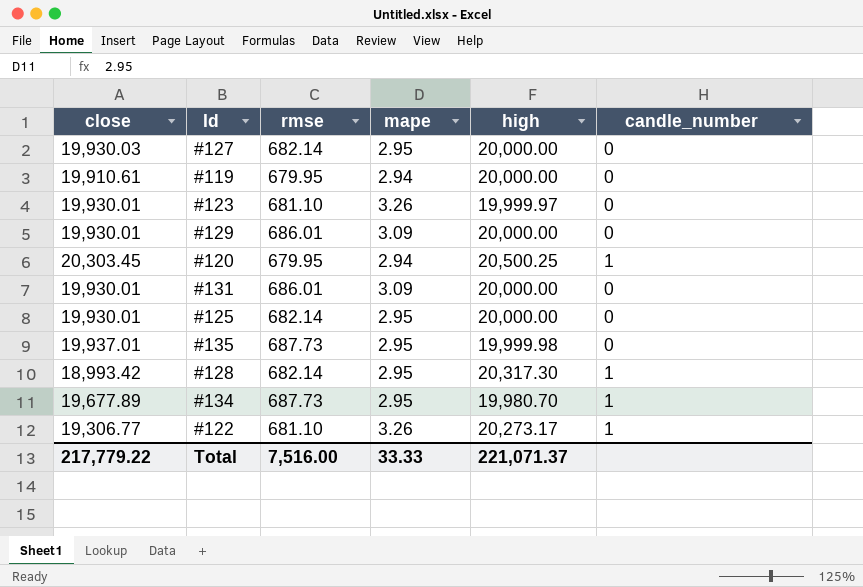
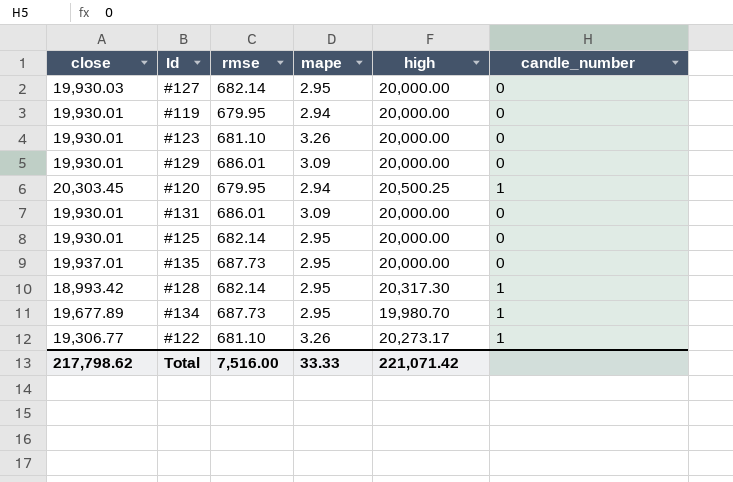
#119 | close: 19,910.61 -> 19,930.01
#123 | high: 19,999.97 -> 20,000.00
#135 | high: 19,999.98 -> 20,000.00
Total | close: 217,779.22 -> 217,798.62
Total | high: 221,071.37 -> 221,071.42

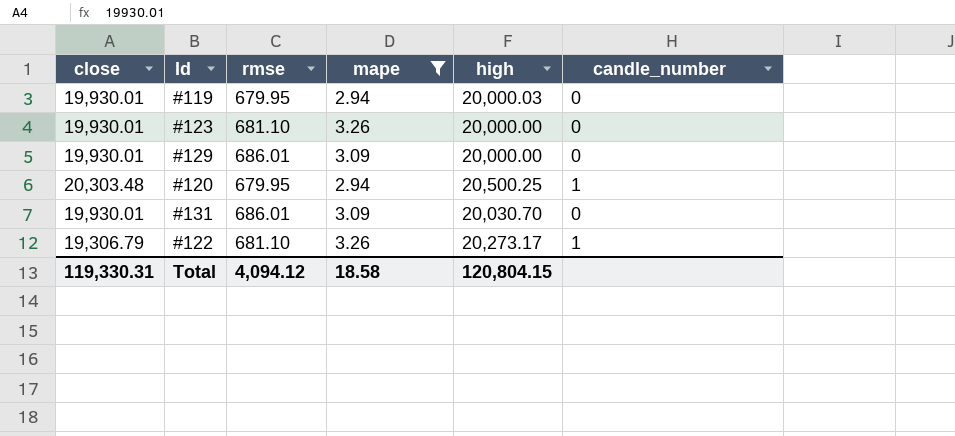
filter: none -> mape != 2.95
#119 | high: 20,000.00 -> 20,000.03
#120 | close: 20,303.45 -> 20,303.48
#131 | high: 20,000.00 -> 20,030.70
#122 | close: 19,306.77 -> 19,306.79
Total | close: 217,798.62 -> 119,330.31
Total | rmse: 7,516.00 -> 4,094.12
Total | mape: 33.33 -> 18.58
Total | high: 221,071.42 -> 120,804.15

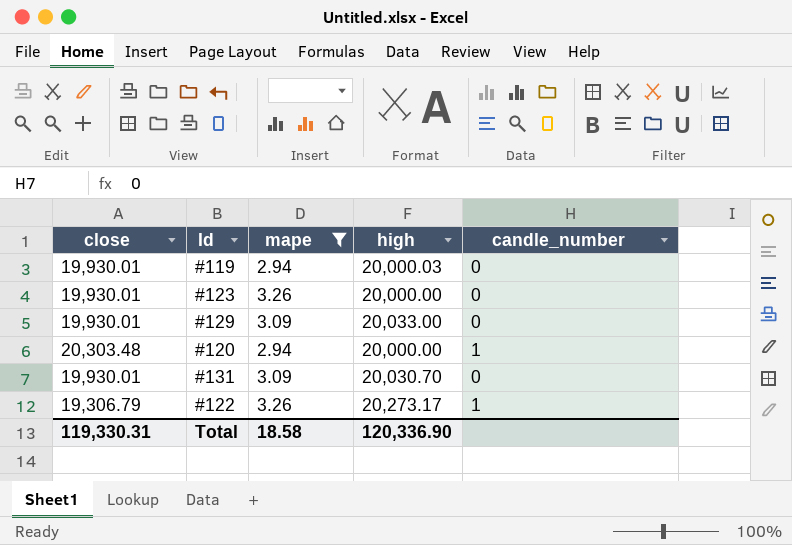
column rmse | position: 3 -> none
#129 | high: 20,000.00 -> 20,033.00
#120 | high: 20,500.25 -> 20,000.00
Total | high: 120,804.15 -> 120,336.90

